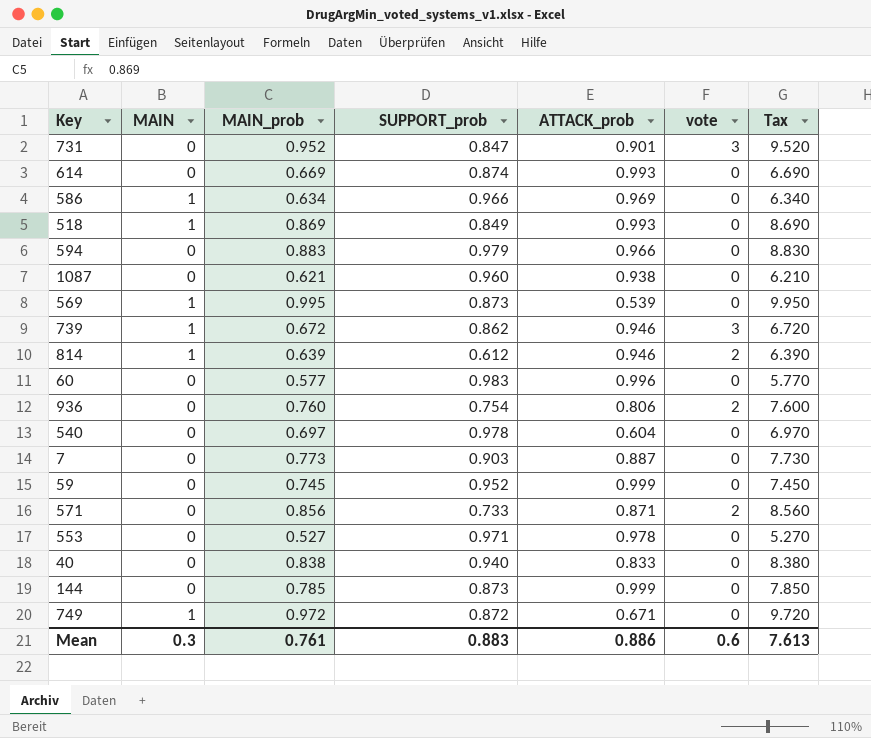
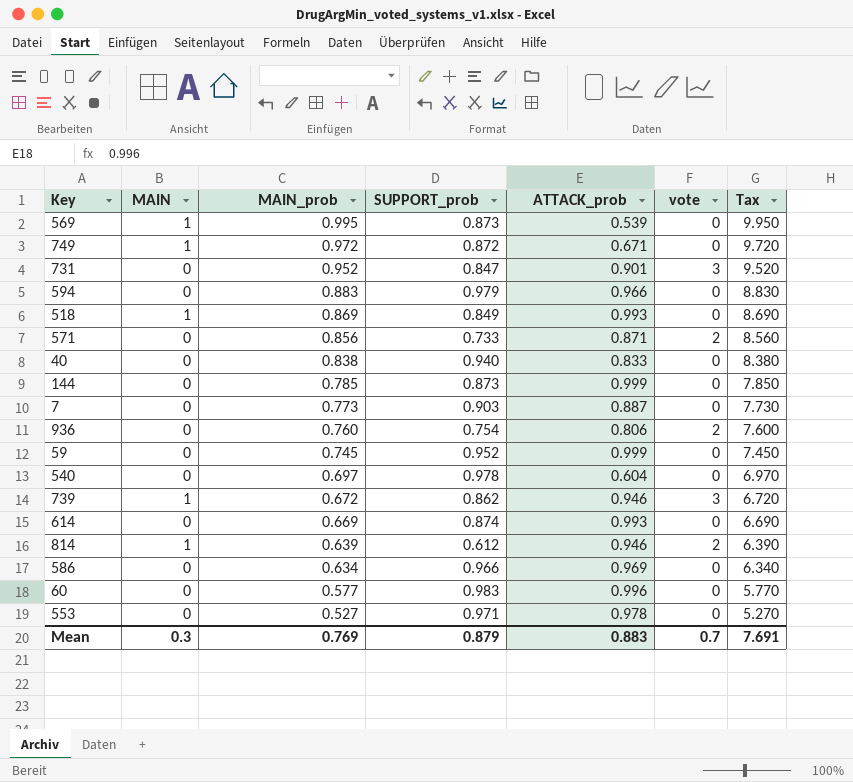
row order: none -> MAIN_prob descending
row 1087: 0 | 0.621 | 0.960 | 0.938 | 0 | 6.210 -> none
586 | MAIN: 1 -> 0
Mean | MAIN_prob: 0.761 -> 0.769
Mean | SUPPORT_prob: 0.883 -> 0.879
Mean | ATTACK_prob: 0.886 -> 0.883
Mean | vote: 0.6 -> 0.7
Mean | Tax: 7.613 -> 7.691

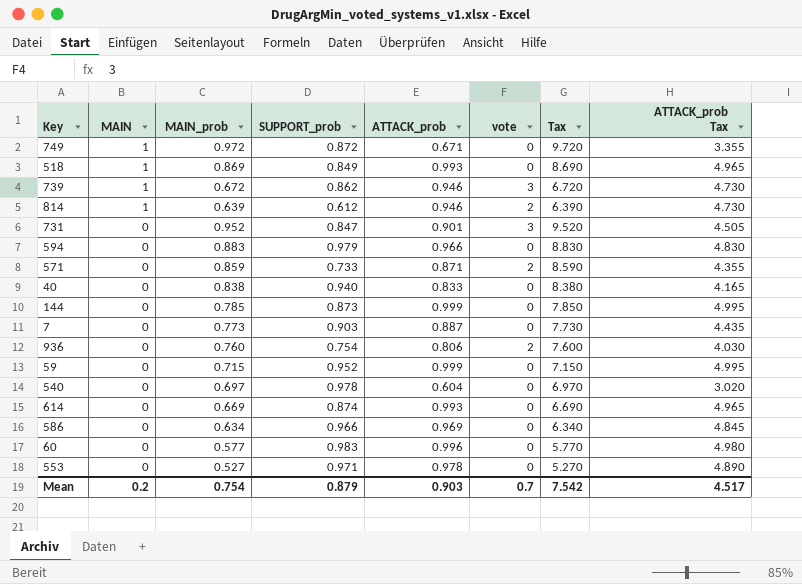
row order: MAIN_prob descending -> MAIN descending
column ATTACK_prob Tax | formula: none -> [ATTACK_prob] * 5
row 569: 1 | 0.995 | 0.873 | 0.539 | 0 | 9.950 -> none
571 | MAIN_prob: 0.856 -> 0.859
571 | Tax: 8.560 -> 8.590
59 | MAIN_prob: 0.745 -> 0.715
59 | Tax: 7.450 -> 7.150
Mean | MAIN: 0.3 -> 0.2
Mean | MAIN_prob: 0.769 -> 0.754
Mean | ATTACK_prob: 0.883 -> 0.903
Mean | Tax: 7.691 -> 7.542

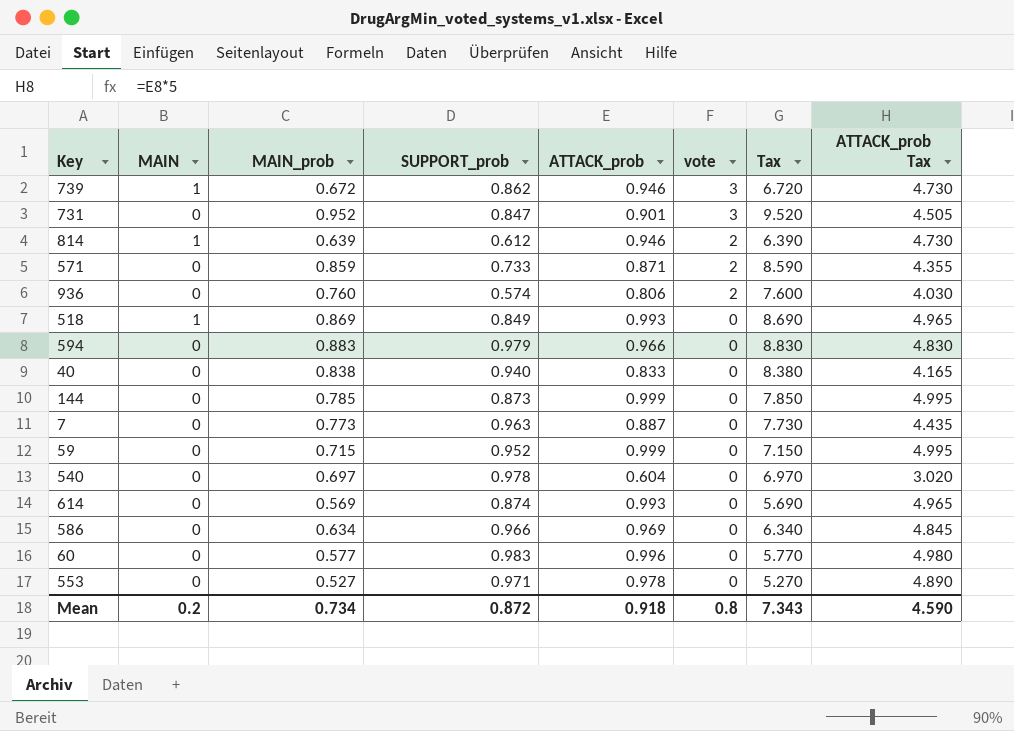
row order: MAIN descending -> vote descending
row 749: 1 | 0.972 | 0.872 | 0.671 | 0 | 9.720 | 3.355 -> none
936 | SUPPORT_prob: 0.754 -> 0.574
7 | SUPPORT_prob: 0.903 -> 0.963
614 | MAIN_prob: 0.669 -> 0.569
614 | Tax: 6.690 -> 5.690
Mean | MAIN_prob: 0.754 -> 0.734
Mean | SUPPORT_prob: 0.879 -> 0.872
Mean | ATTACK_prob: 0.903 -> 0.918
Mean | vote: 0.7 -> 0.8
Mean | Tax: 7.542 -> 7.343
Mean | ATTACK_prob Tax: 4.517 -> 4.590

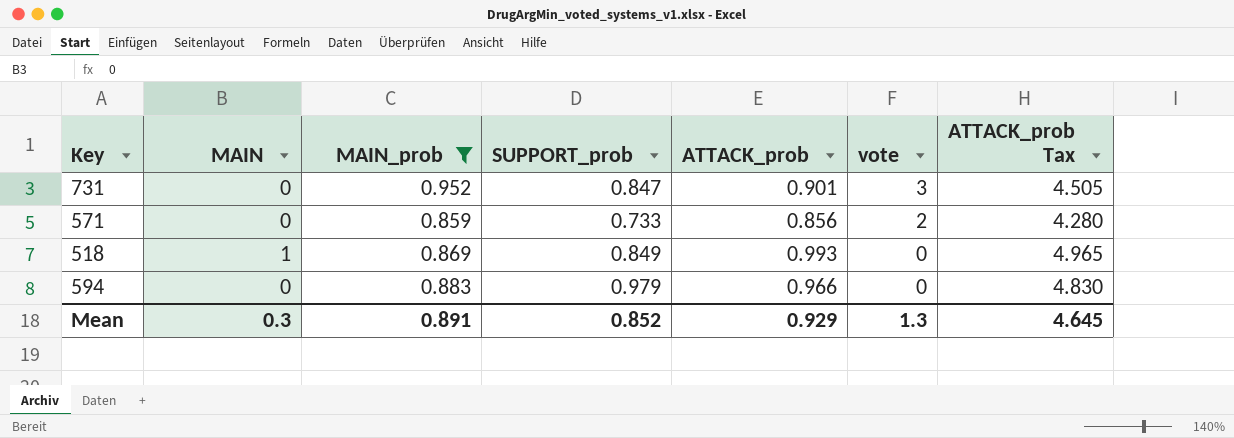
filter: none -> MAIN_prob >= 0.859
column Tax | formula: [MAIN_prob] * 10 -> none
571 | ATTACK_prob: 0.871 -> 0.856
571 | ATTACK_prob Tax: 4.355 -> 4.280
Mean | MAIN: 0.2 -> 0.3
Mean | MAIN_prob: 0.734 -> 0.891
Mean | SUPPORT_prob: 0.872 -> 0.852
Mean | ATTACK_prob: 0.918 -> 0.929
Mean | vote: 0.8 -> 1.3
Mean | ATTACK_prob Tax: 4.590 -> 4.645

